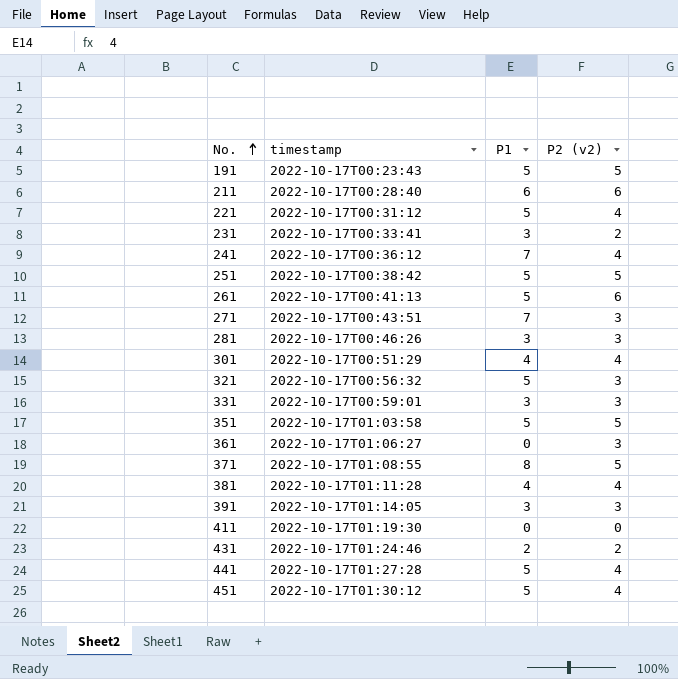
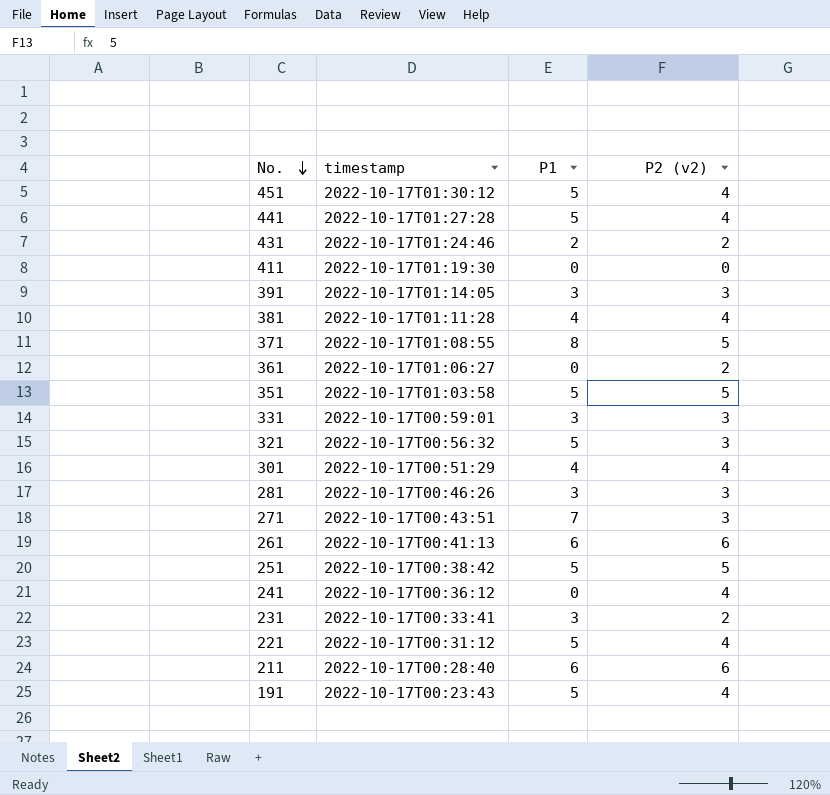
row order: No. ascending -> No. descending
361 | P2 (v2): 3 -> 2
261 | P1: 5 -> 6
241 | P1: 7 -> 0
191 | P2 (v2): 5 -> 4

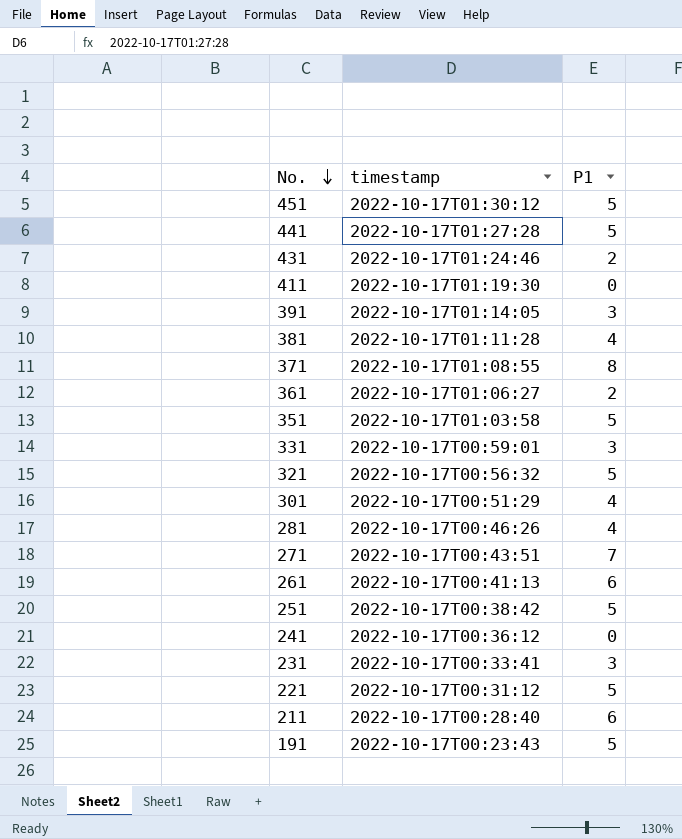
column P2 (v2) | position: 4 -> none
361 | P1: 0 -> 2
281 | P1: 3 -> 4

